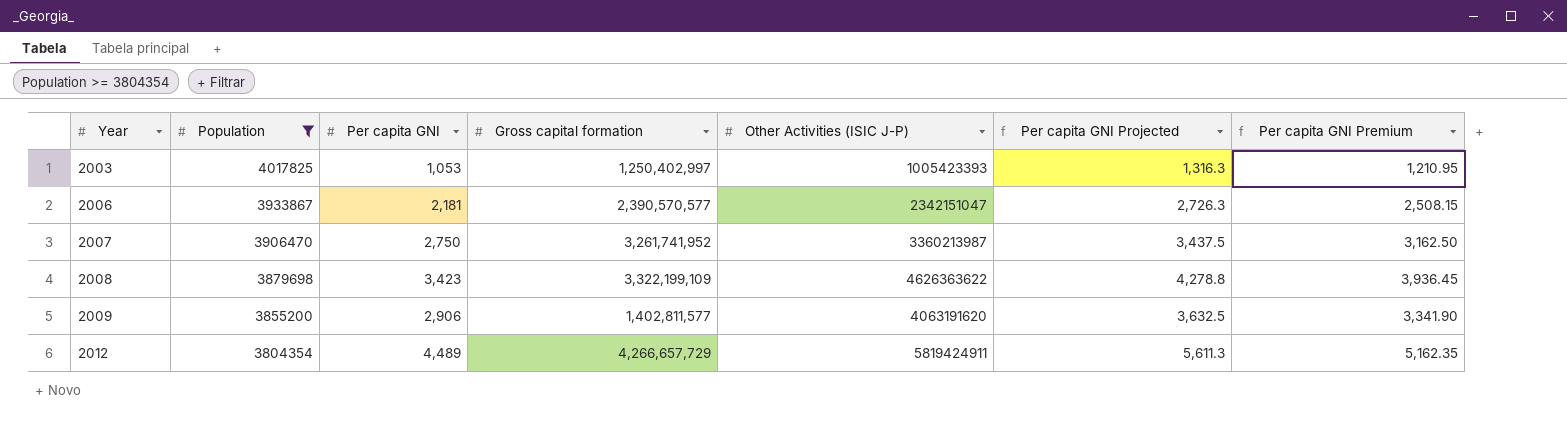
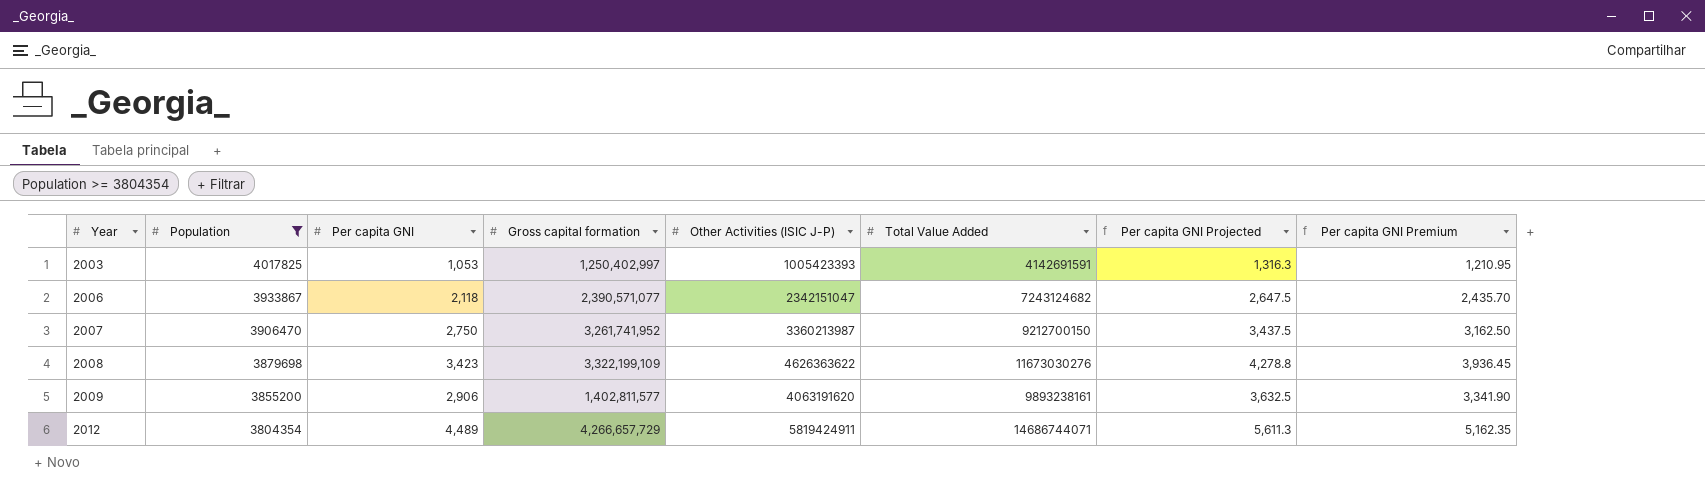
column Total Value Added | position: none -> 6
2006 | Per capita GNI: 2,181 -> 2,118
2006 | Gross capital formation: 2,390,570,577 -> 2,390,571,077
2006 | Per capita GNI Projected: 2,726.3 -> 2,647.5
2006 | Per capita GNI Premium: 2,508.15 -> 2,435.70

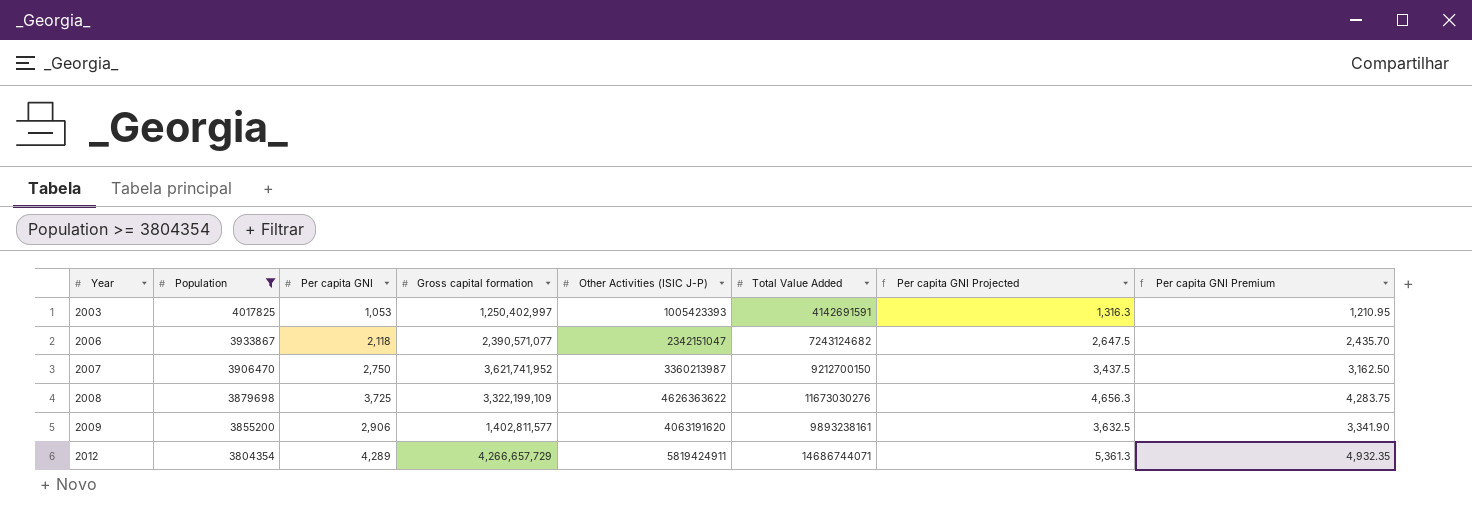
2007 | Gross capital formation: 3,261,741,952 -> 3,621,741,952
2008 | Per capita GNI: 3,423 -> 3,725
2008 | Per capita GNI Projected: 4,278.8 -> 4,656.3
2008 | Per capita GNI Premium: 3,936.45 -> 4,283.75
2012 | Per capita GNI: 4,489 -> 4,289
2012 | Per capita GNI Projected: 5,611.3 -> 5,361.3
2012 | Per capita GNI Premium: 5,162.35 -> 4,932.35

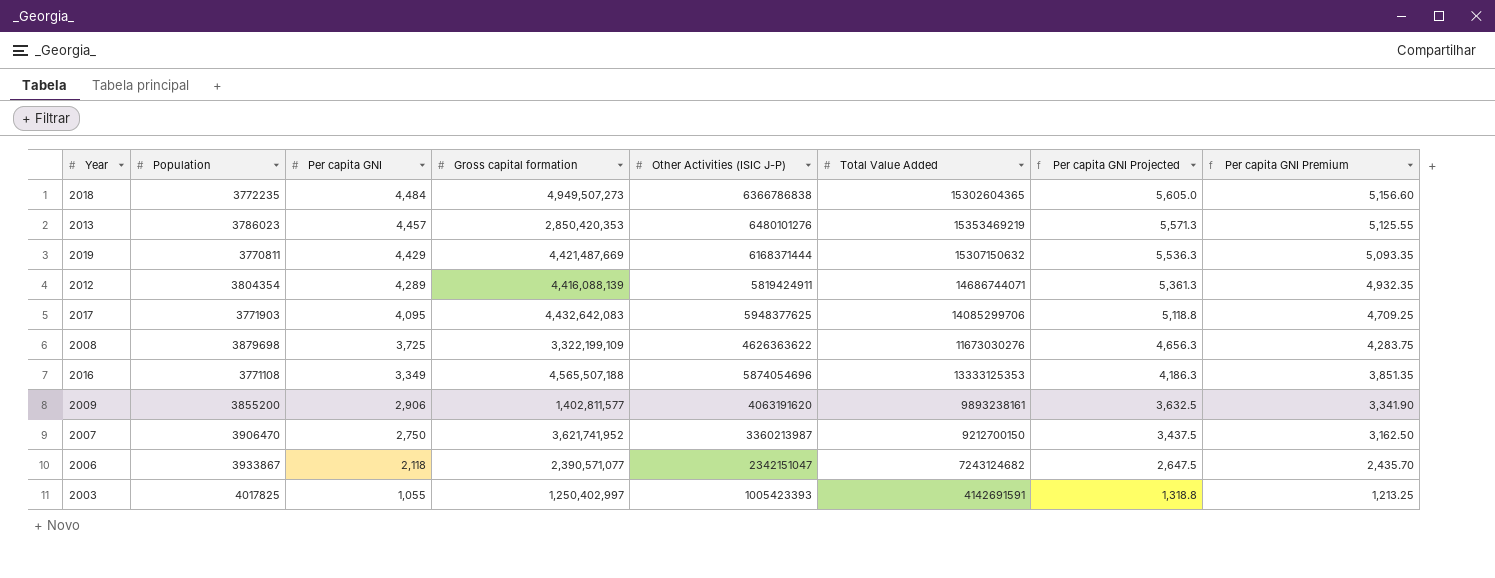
filter: Population >= 3804354 -> none
row order: Year ascending -> Per capita GNI descending
2012 | Gross capital formation: 4,266,657,729 -> 4,416,088,139
2003 | Per capita GNI: 1,053 -> 1,055
2003 | Per capita GNI Projected: 1,316.3 -> 1,318.8
2003 | Per capita GNI Premium: 1,210.95 -> 1,213.25

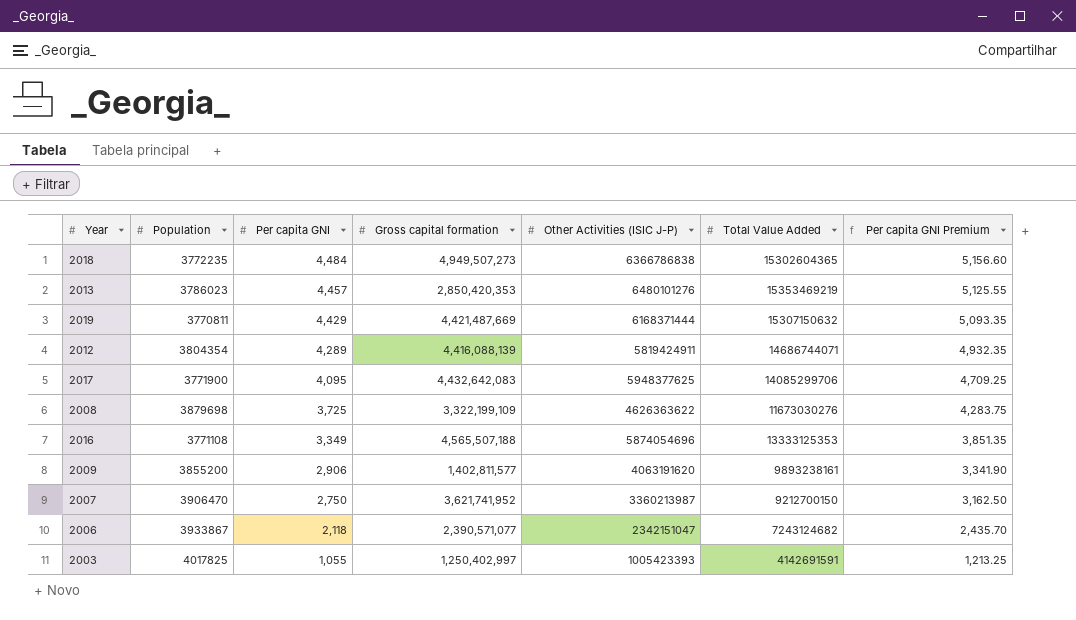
column Per capita GNI Projected | formula: [Per capita GNI] * 1.25 -> none
2017 | Population: 3771903 -> 3771900

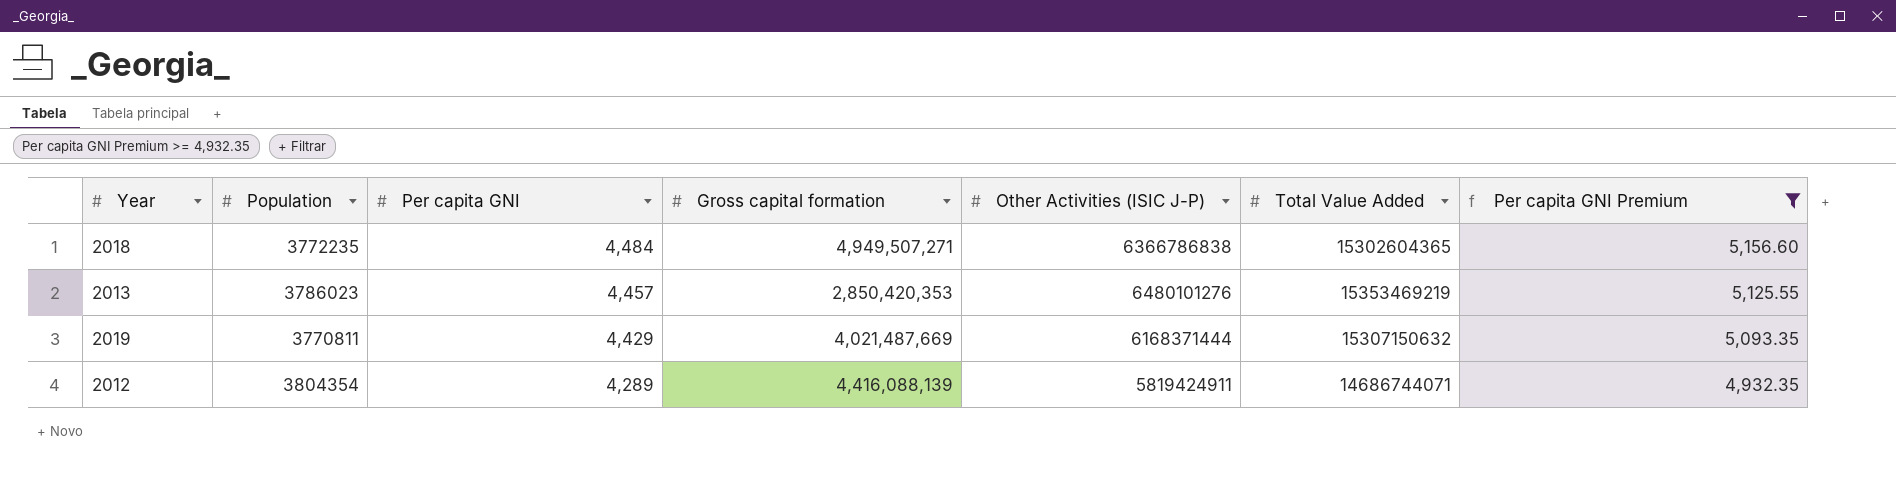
filter: none -> Per capita GNI Premium >= 4,932.35
2018 | Gross capital formation: 4,949,507,273 -> 4,949,507,271
2019 | Gross capital formation: 4,421,487,669 -> 4,021,487,669

